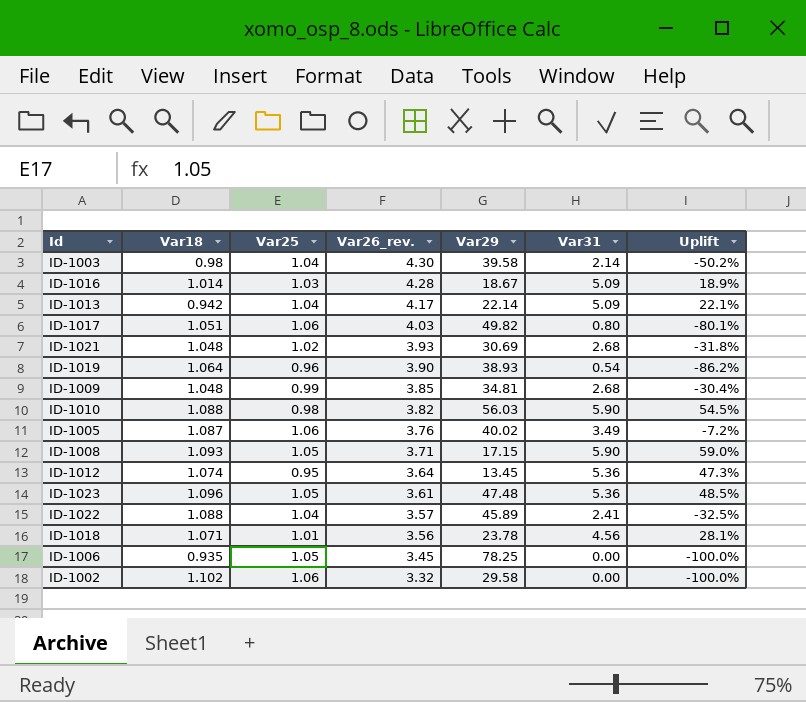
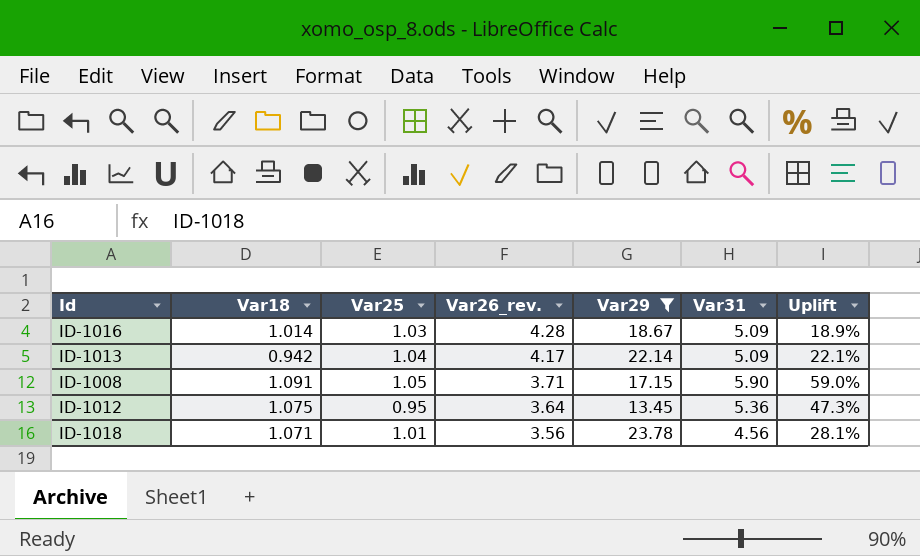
filter: none -> Var29 <= 23.78
ID-1008 | Var18: 1.093 -> 1.091
ID-1012 | Var18: 1.074 -> 1.075

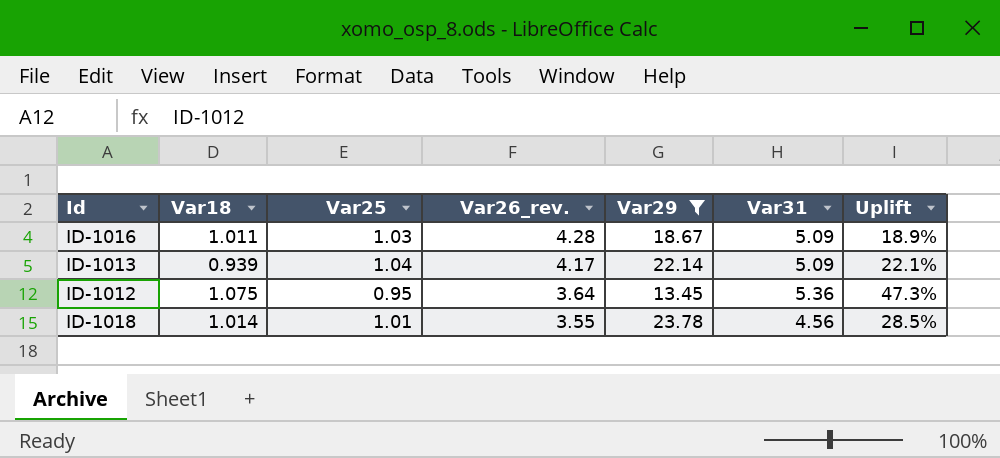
row ID-1008: 1.091 | 1.05 | 3.71 | 17.15 | 5.90 | 59.0% -> none
ID-1016 | Var18: 1.014 -> 1.011
ID-1013 | Var18: 0.942 -> 0.939
ID-1018 | Var18: 1.071 -> 1.014
ID-1018 | Var26_rev.: 3.56 -> 3.55
ID-1018 | Uplift: 28.1% -> 28.5%

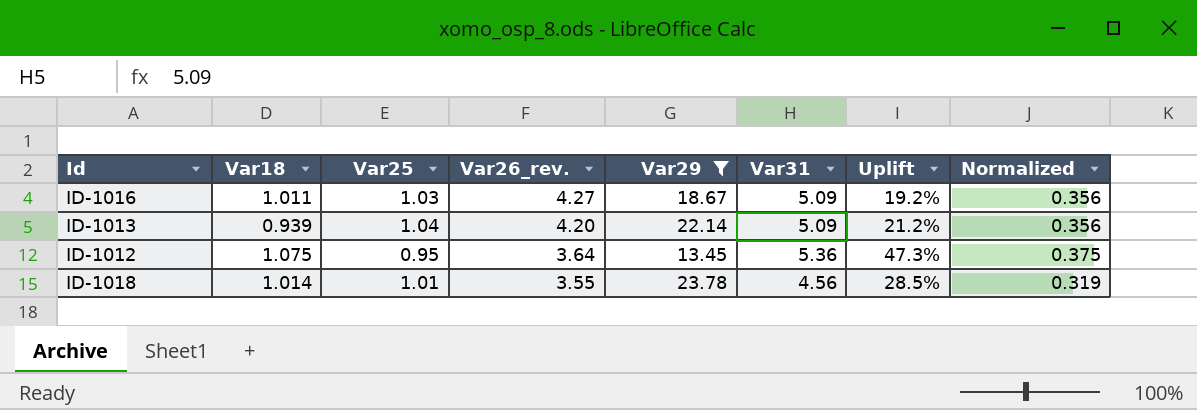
column Normalized | formula: none -> [Var31] * 0.07
ID-1016 | Var26_rev.: 4.28 -> 4.27
ID-1016 | Uplift: 18.9% -> 19.2%
ID-1013 | Var26_rev.: 4.17 -> 4.20
ID-1013 | Uplift: 22.1% -> 21.2%

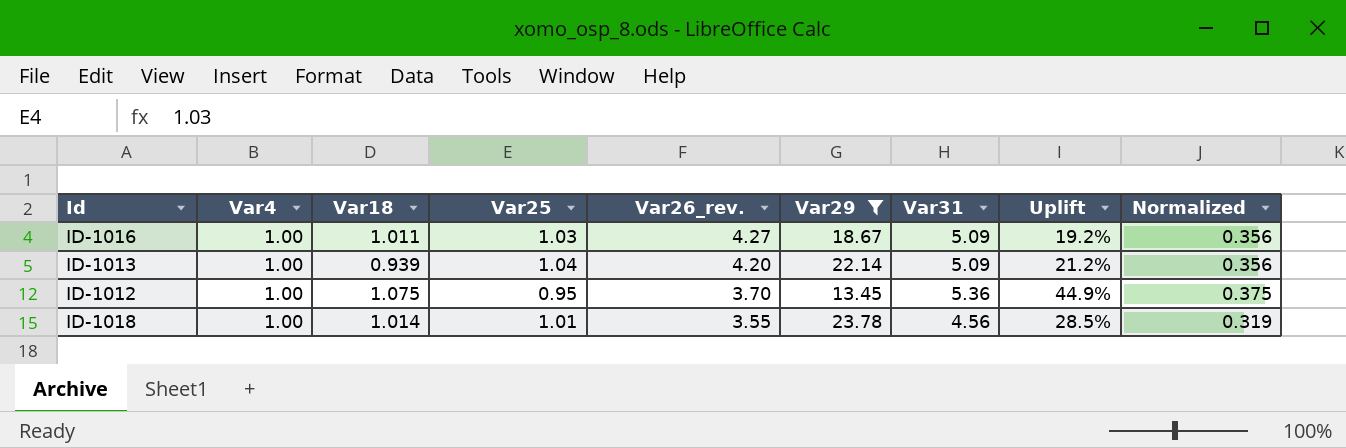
column Var4 | position: none -> 2
ID-1012 | Var26_rev.: 3.64 -> 3.70
ID-1012 | Uplift: 47.3% -> 44.9%

